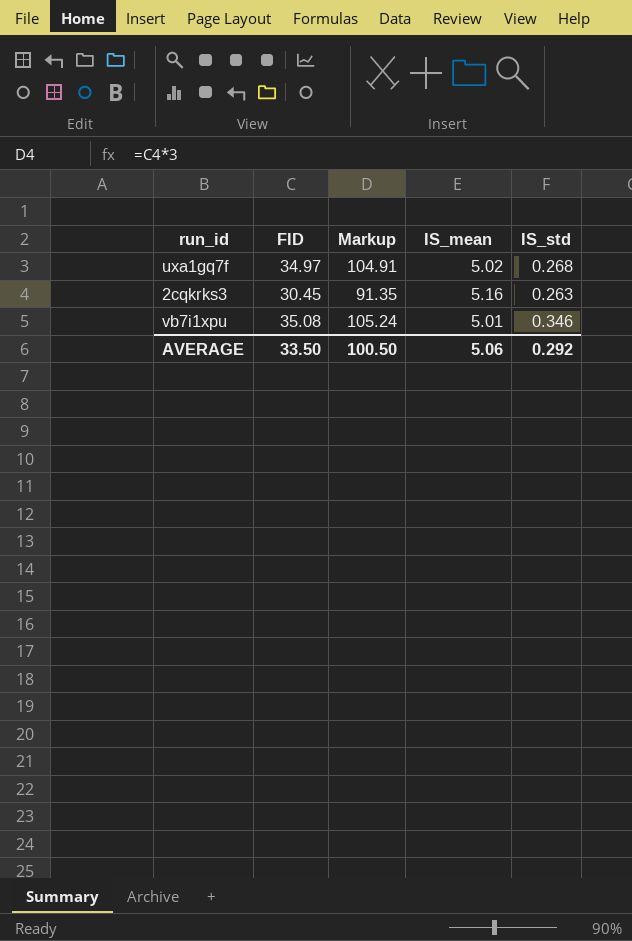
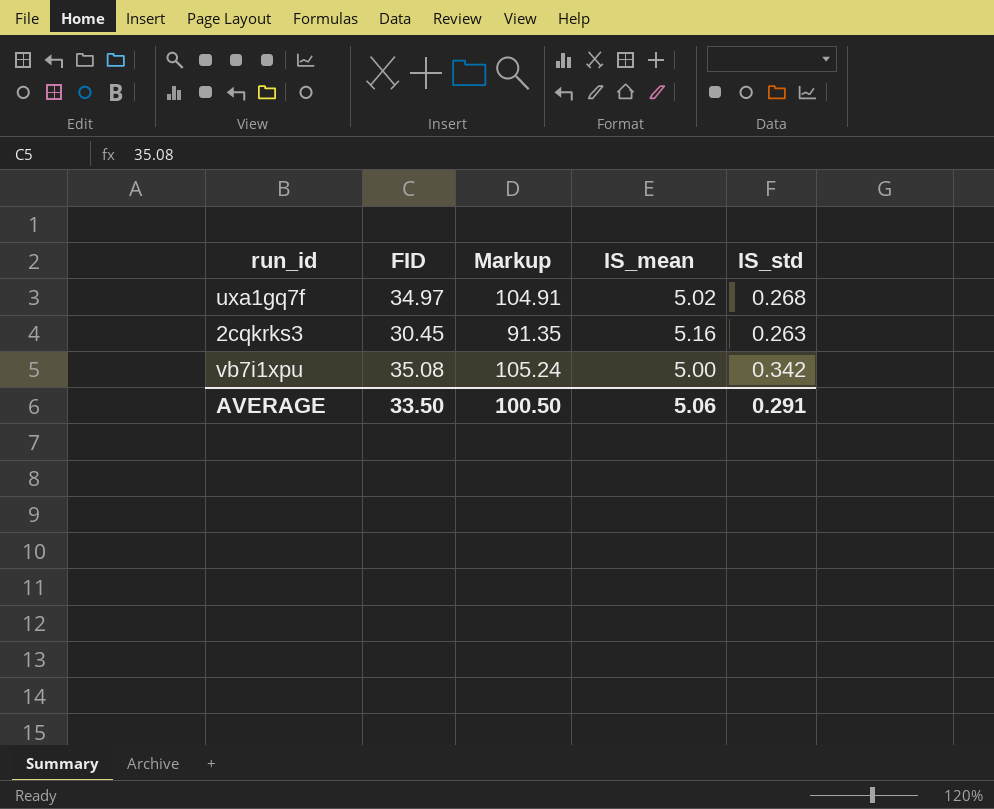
vb7i1xpu | IS_mean: 5.01 -> 5.00
vb7i1xpu | IS_std: 0.346 -> 0.342
AVERAGE | IS_std: 0.292 -> 0.291

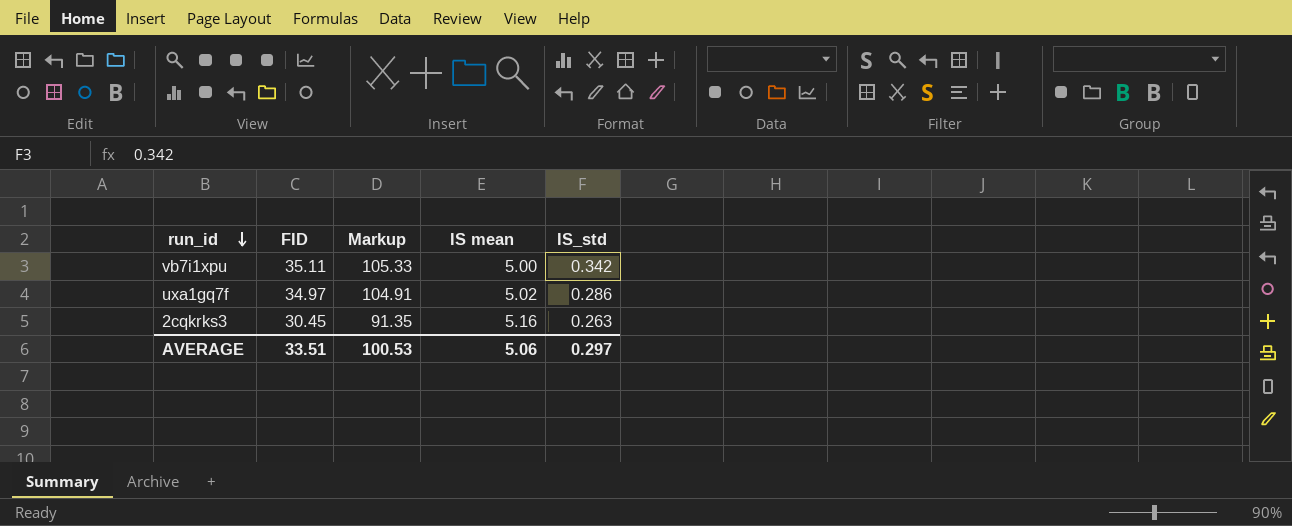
row order: none -> run_id descending
column name: IS_mean -> IS mean
vb7i1xpu | FID: 35.08 -> 35.11
vb7i1xpu | Markup: 105.24 -> 105.33
uxa1gq7f | IS_std: 0.268 -> 0.286
AVERAGE | FID: 33.50 -> 33.51
AVERAGE | Markup: 100.50 -> 100.53
AVERAGE | IS_std: 0.291 -> 0.297

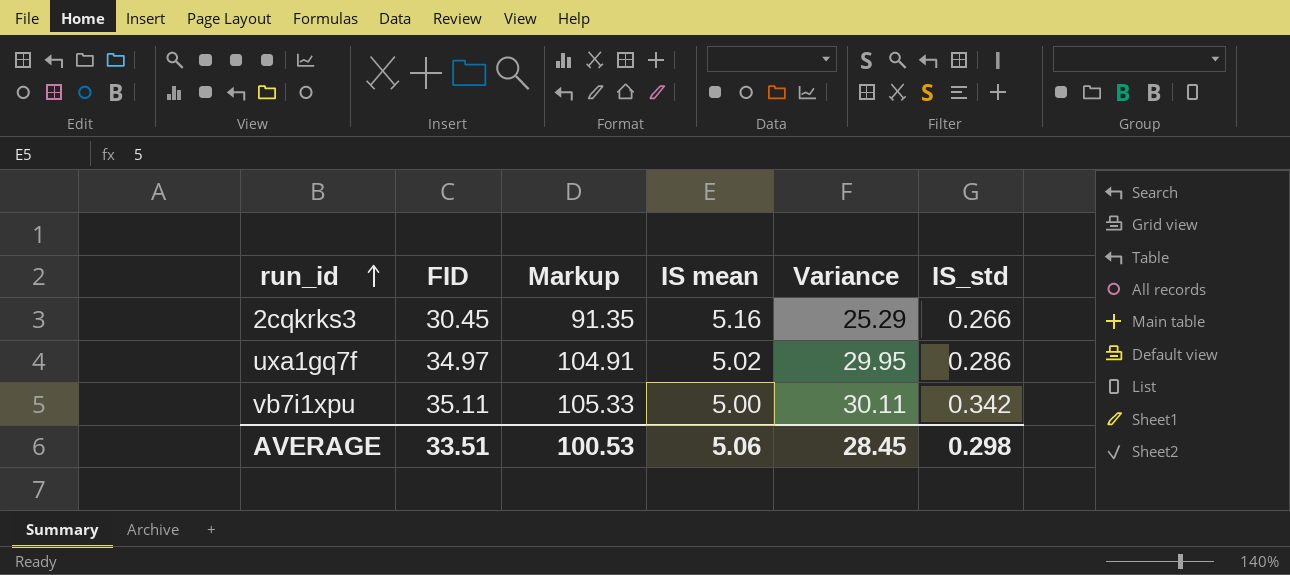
row order: run_id descending -> run_id ascending
column Variance | formula: none -> [FID] - [IS mean]
2cqkrks3 | IS_std: 0.263 -> 0.266
AVERAGE | IS_std: 0.297 -> 0.298

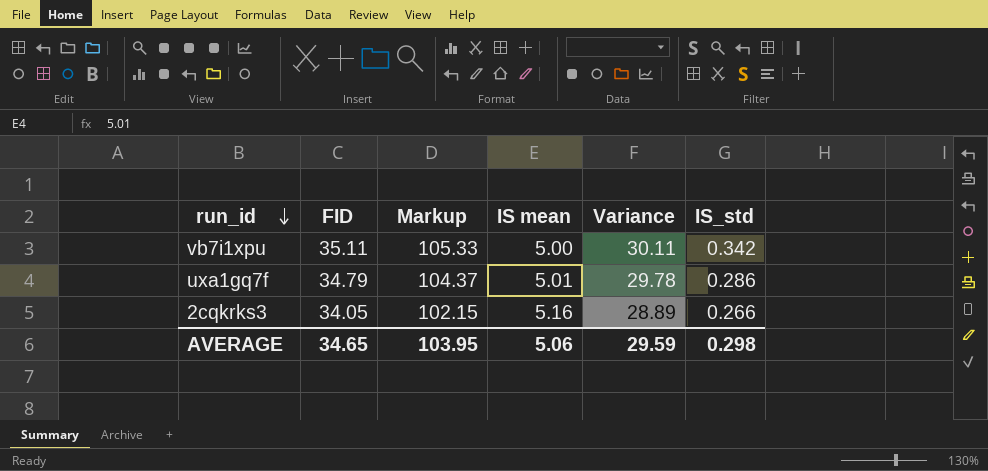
row order: run_id ascending -> run_id descending
uxa1gq7f | FID: 34.97 -> 34.79
uxa1gq7f | Markup: 104.91 -> 104.37
uxa1gq7f | IS mean: 5.02 -> 5.01
uxa1gq7f | Variance: 29.95 -> 29.78
2cqkrks3 | FID: 30.45 -> 34.05
2cqkrks3 | Markup: 91.35 -> 102.15
2cqkrks3 | Variance: 25.29 -> 28.89
AVERAGE | FID: 33.51 -> 34.65
AVERAGE | Markup: 100.53 -> 103.95
AVERAGE | Variance: 28.45 -> 29.59

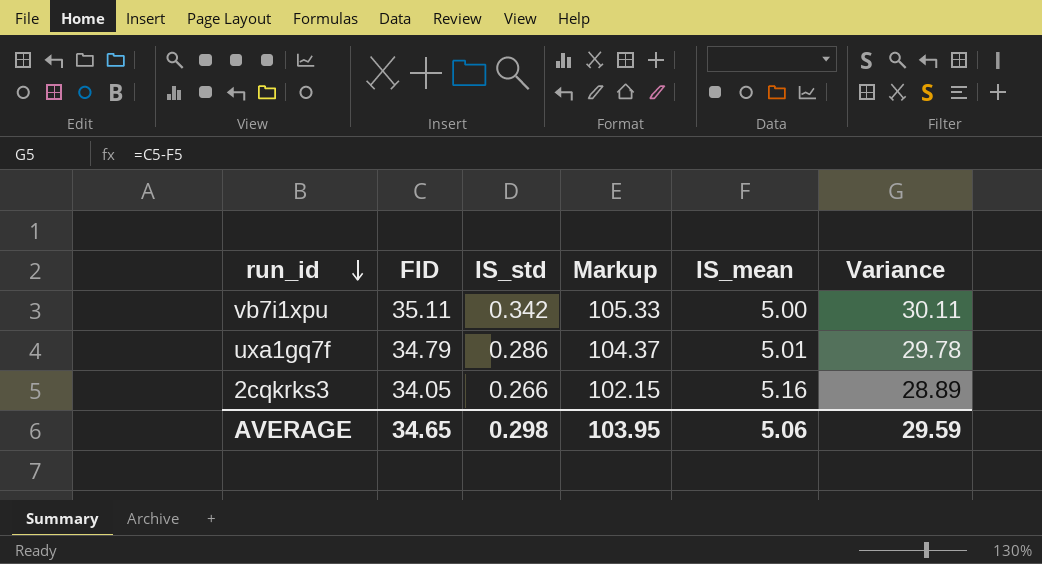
column IS_std | position: 6 -> 3
column name: IS mean -> IS_mean

